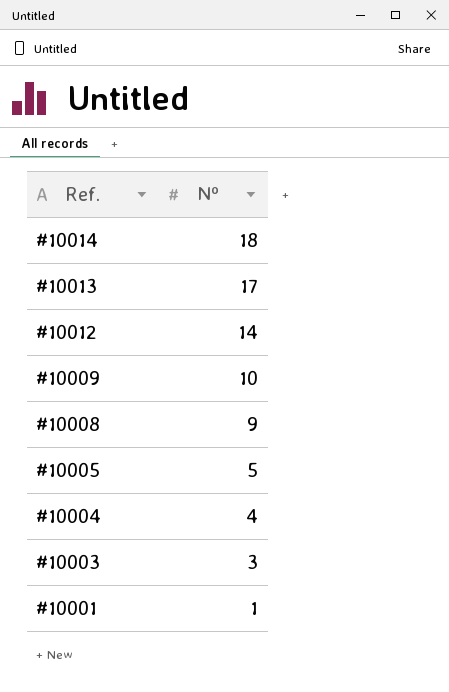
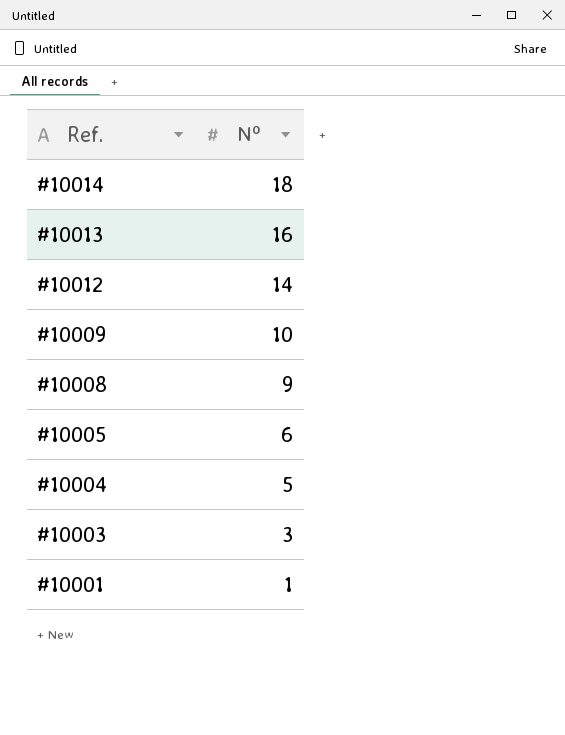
#10013 | Nº: 17 -> 16
#10005 | Nº: 5 -> 6
#10004 | Nº: 4 -> 5

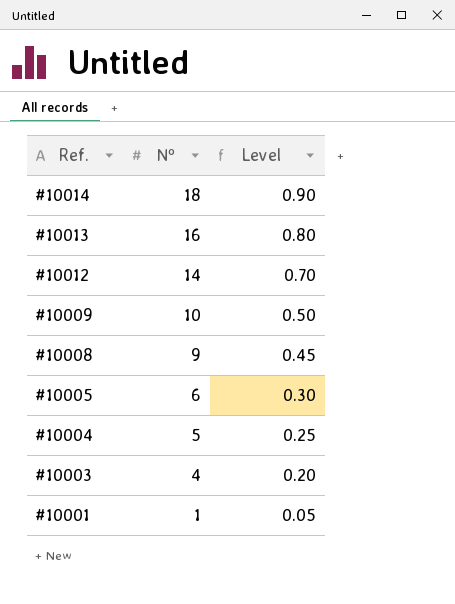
column Level | formula: none -> [Nº] * 0.05
#10003 | Nº: 3 -> 4

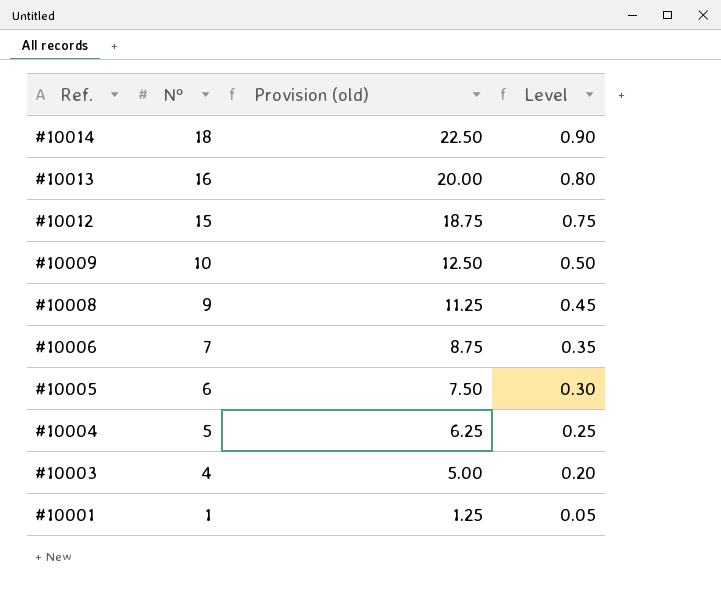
column Provision (old) | formula: none -> [Nº] * 1.25
#10012 | Nº: 14 -> 15
#10012 | Level: 0.70 -> 0.75
row #10006: none -> 7 | 8.75 | 0.35

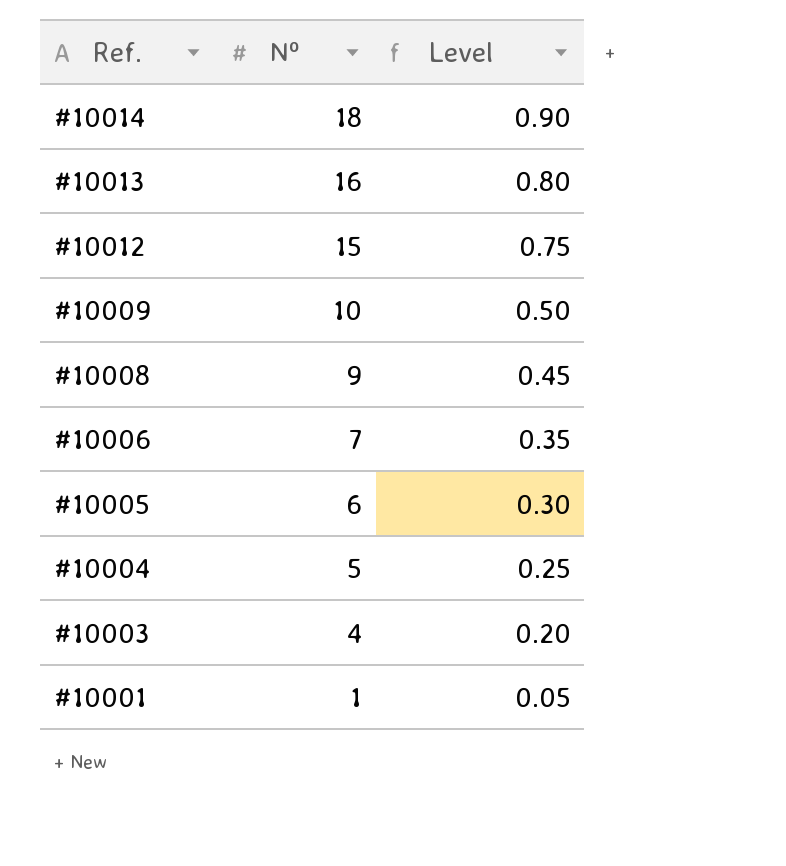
column Provision (old) | formula: [Nº] * 1.25 -> none

